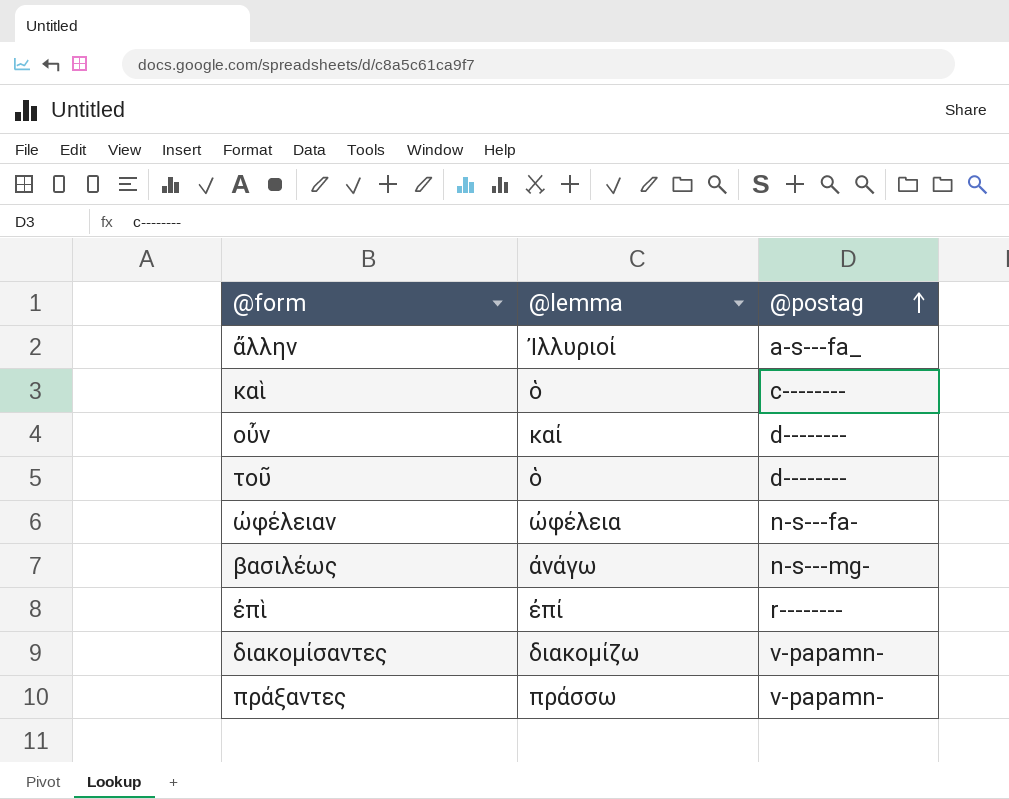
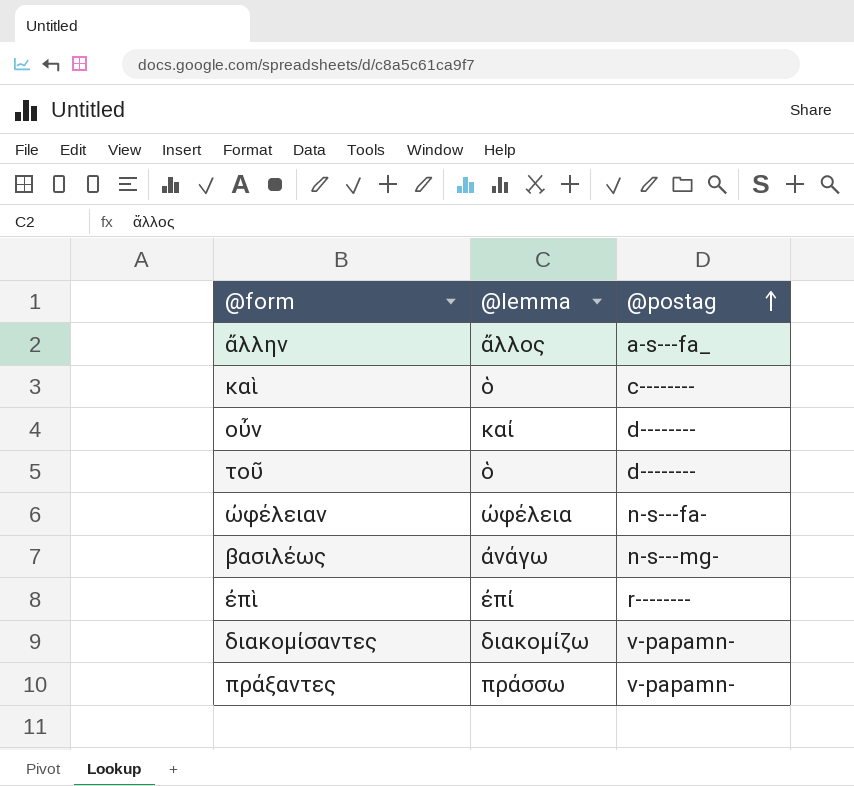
ἄλλην | @lemma: Ἰλλυριοί -> ἄλλος

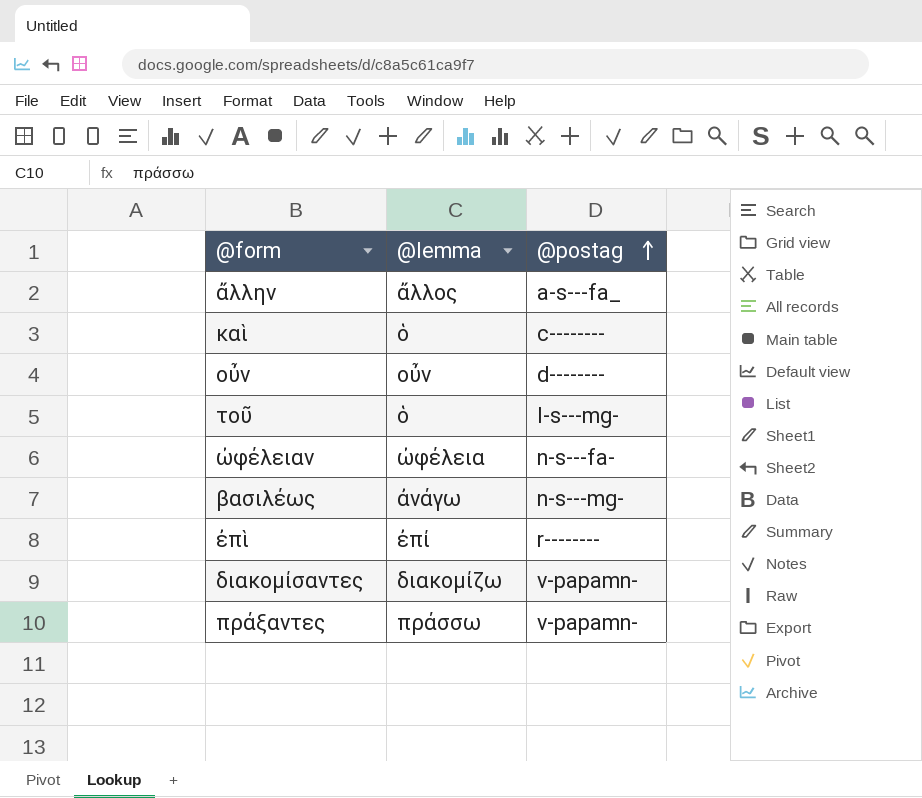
οὖν | @lemma: καί -> οὖν
τοῦ | @postag: d-------- -> l-s---mg-

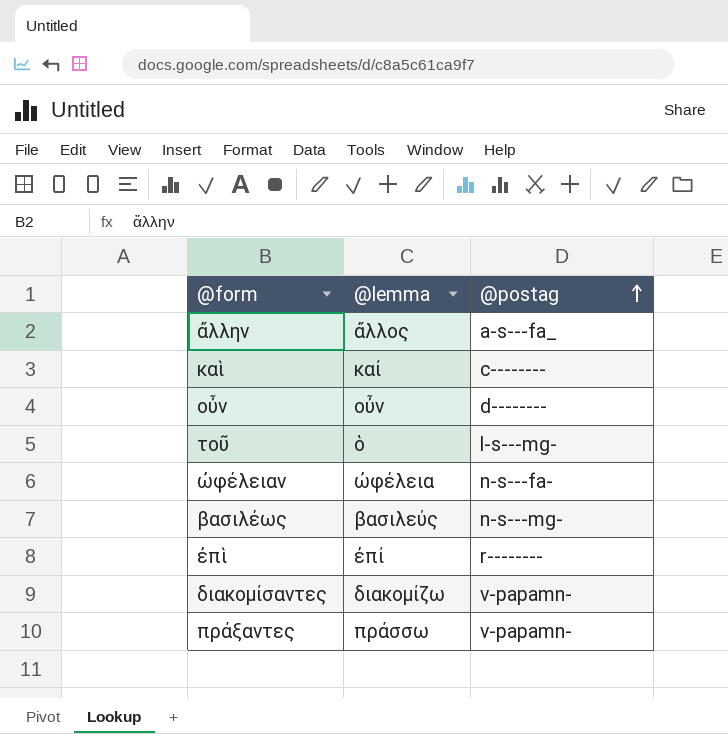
καὶ | @lemma: ὁ -> καί
βασιλέως | @lemma: ἀνάγω -> βασιλεύς

